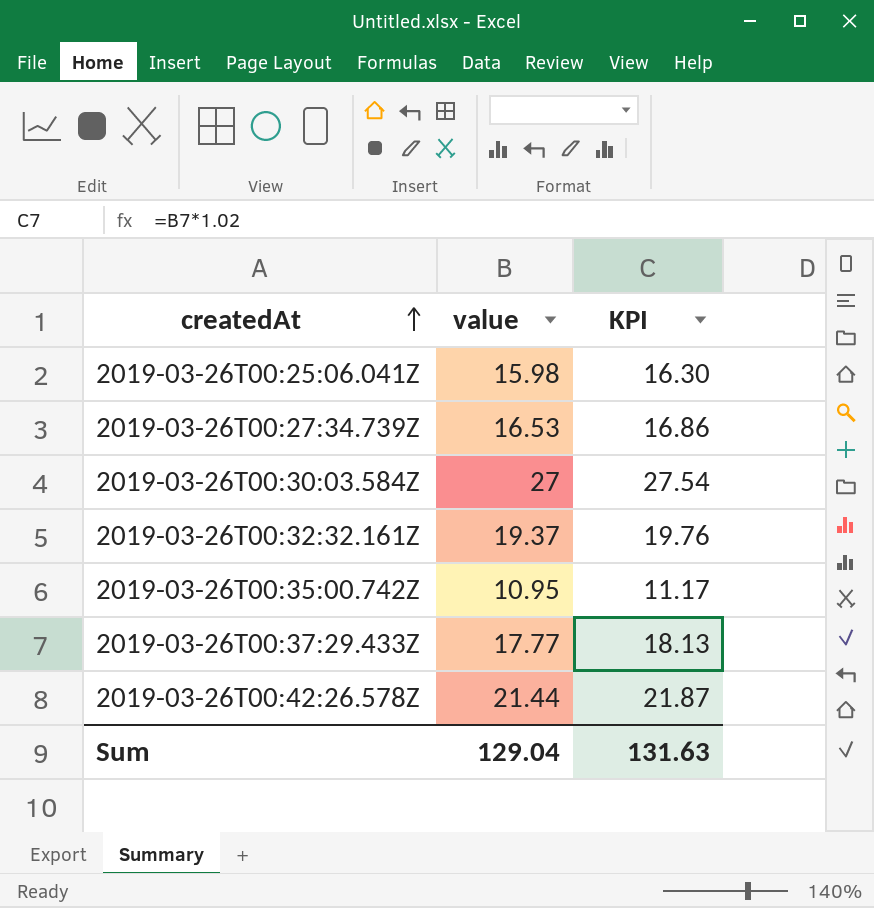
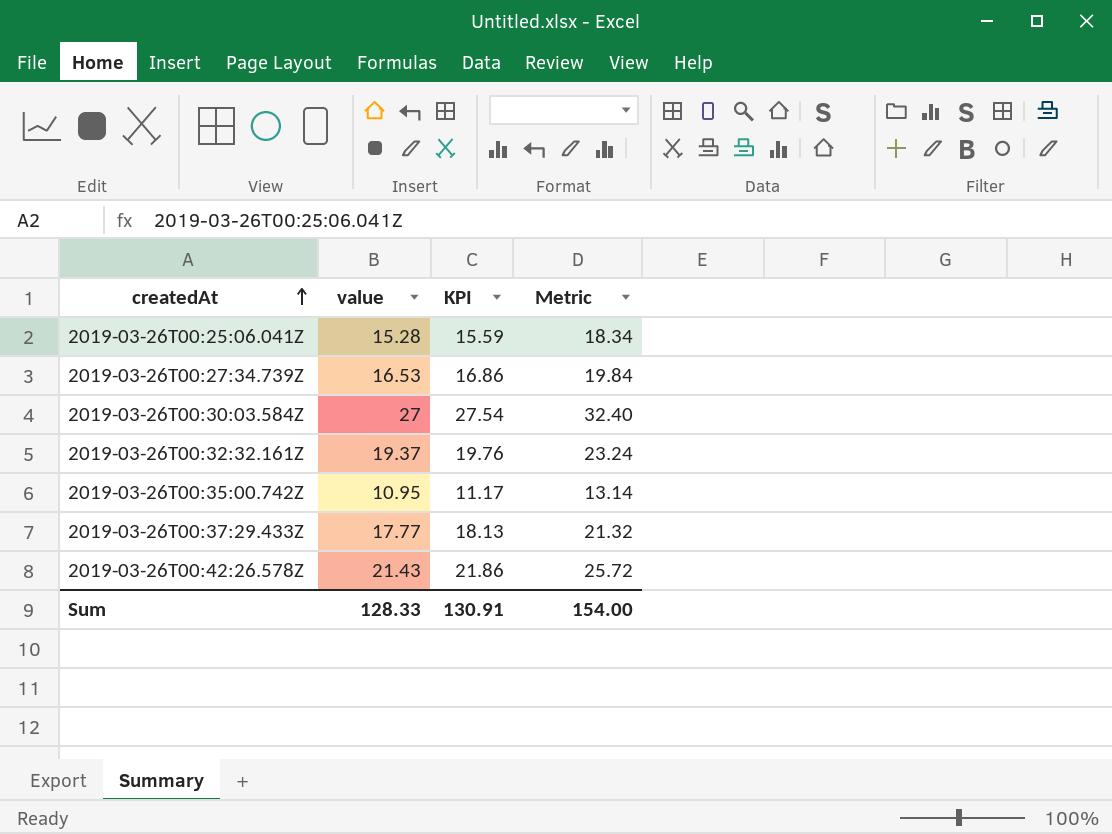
column Metric | formula: none -> [value] * 1.2
2019-03-26T00:25:06.041Z | value: 15.98 -> 15.28
2019-03-26T00:25:06.041Z | KPI: 16.30 -> 15.59
2019-03-26T00:42:26.578Z | value: 21.44 -> 21.43
2019-03-26T00:42:26.578Z | KPI: 21.87 -> 21.86
Sum | value: 129.04 -> 128.33
Sum | KPI: 131.63 -> 130.91

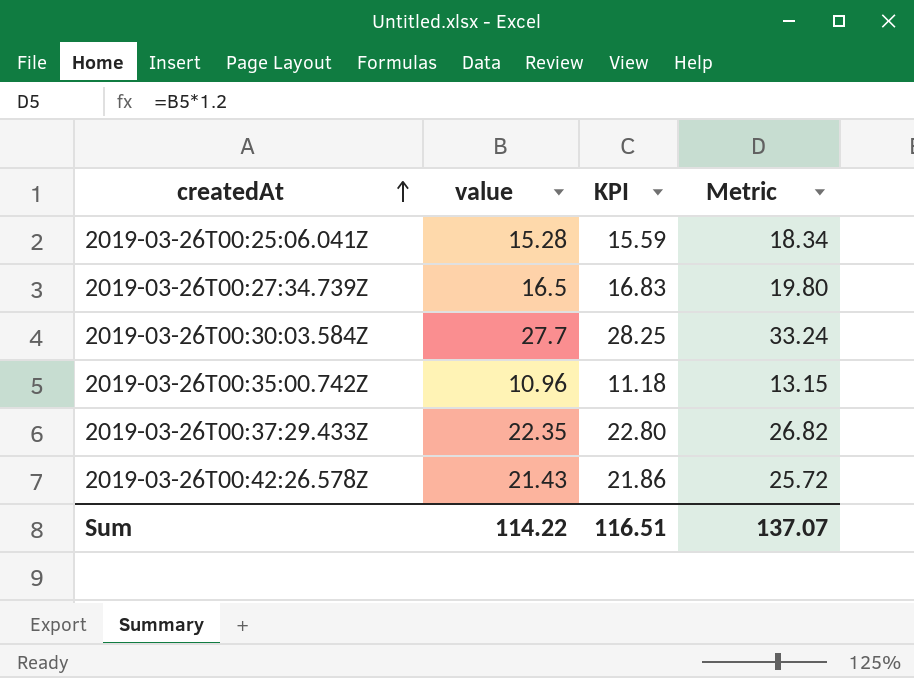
row 2019-03-26T00:32:32.161Z: 19.37 | 19.76 | 23.24 -> none
2019-03-26T00:27:34.739Z | value: 16.53 -> 16.5
2019-03-26T00:27:34.739Z | KPI: 16.86 -> 16.83
2019-03-26T00:27:34.739Z | Metric: 19.84 -> 19.80
2019-03-26T00:30:03.584Z | value: 27 -> 27.7
2019-03-26T00:30:03.584Z | KPI: 27.54 -> 28.25
2019-03-26T00:30:03.584Z | Metric: 32.40 -> 33.24
2019-03-26T00:35:00.742Z | value: 10.95 -> 10.96
2019-03-26T00:35:00.742Z | KPI: 11.17 -> 11.18
2019-03-26T00:35:00.742Z | Metric: 13.14 -> 13.15
2019-03-26T00:37:29.433Z | value: 17.77 -> 22.35
2019-03-26T00:37:29.433Z | KPI: 18.13 -> 22.80
2019-03-26T00:37:29.433Z | Metric: 21.32 -> 26.82
Sum | value: 128.33 -> 114.22
Sum | KPI: 130.91 -> 116.51
Sum | Metric: 154.00 -> 137.07

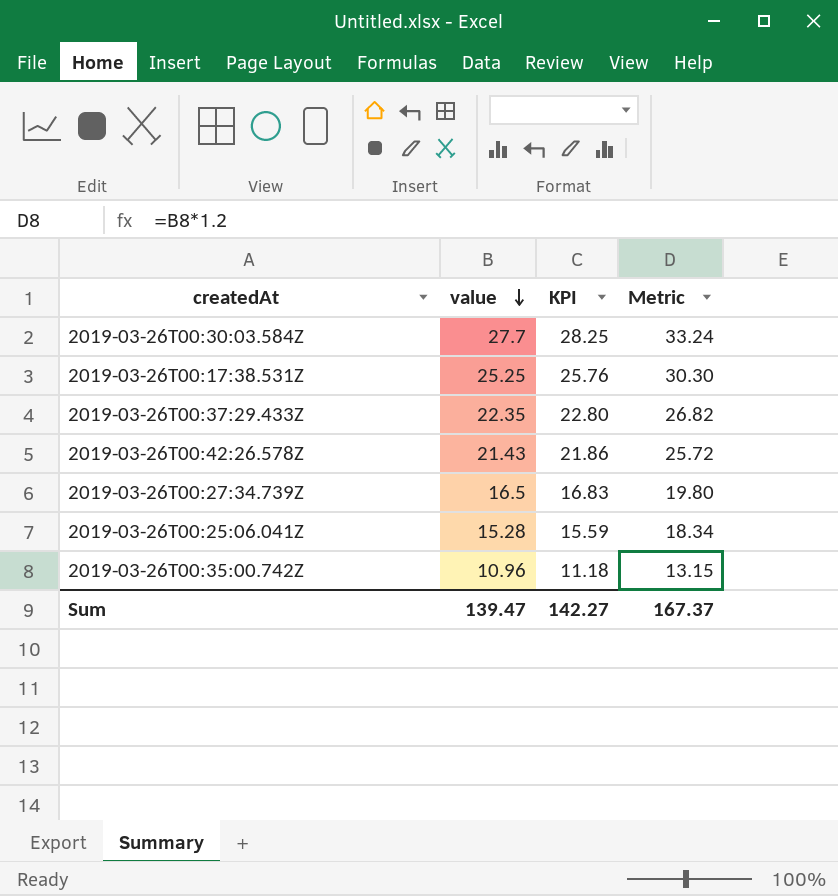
row order: createdAt ascending -> value descending
row 2019-03-26T00:17:38.531Z: none -> 25.25 | 25.76 | 30.30
Sum | value: 114.22 -> 139.47
Sum | KPI: 116.51 -> 142.27
Sum | Metric: 137.07 -> 167.37

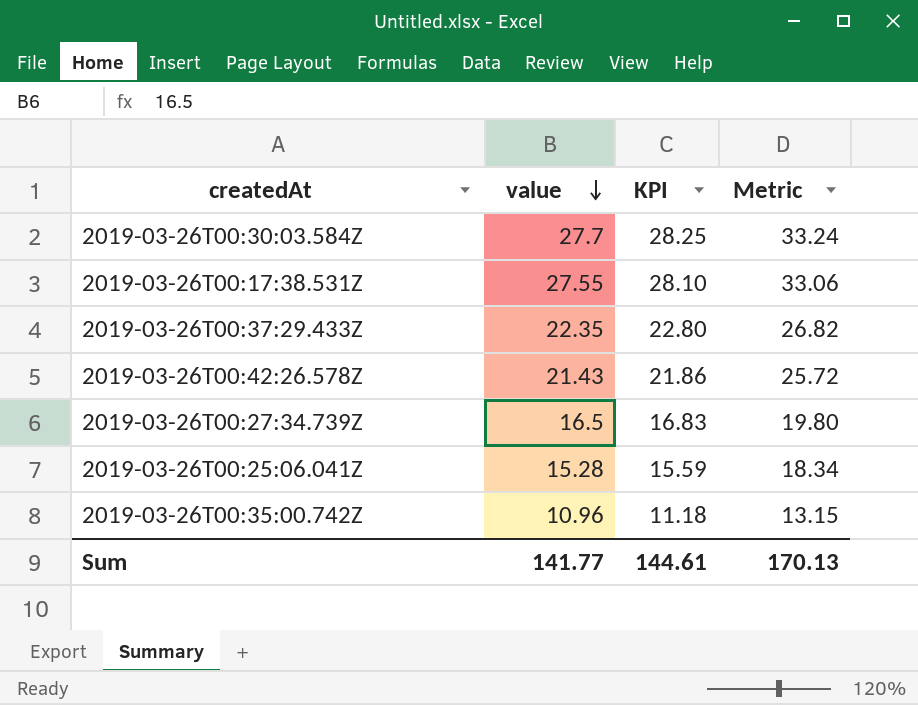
2019-03-26T00:17:38.531Z | value: 25.25 -> 27.55
2019-03-26T00:17:38.531Z | KPI: 25.76 -> 28.10
2019-03-26T00:17:38.531Z | Metric: 30.30 -> 33.06
Sum | value: 139.47 -> 141.77
Sum | KPI: 142.27 -> 144.61
Sum | Metric: 167.37 -> 170.13

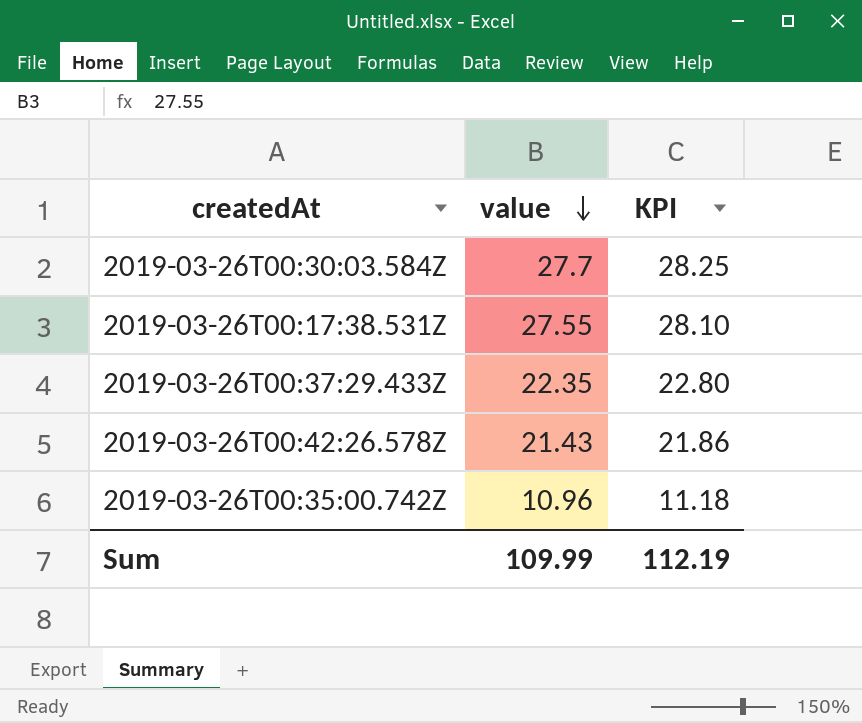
column Metric | formula: [value] * 1.2 -> none
row 2019-03-26T00:27:34.739Z: 16.5 | 16.83 | 19.80 -> none
row 2019-03-26T00:25:06.041Z: 15.28 | 15.59 | 18.34 -> none
Sum | value: 141.77 -> 109.99
Sum | KPI: 144.61 -> 112.19

